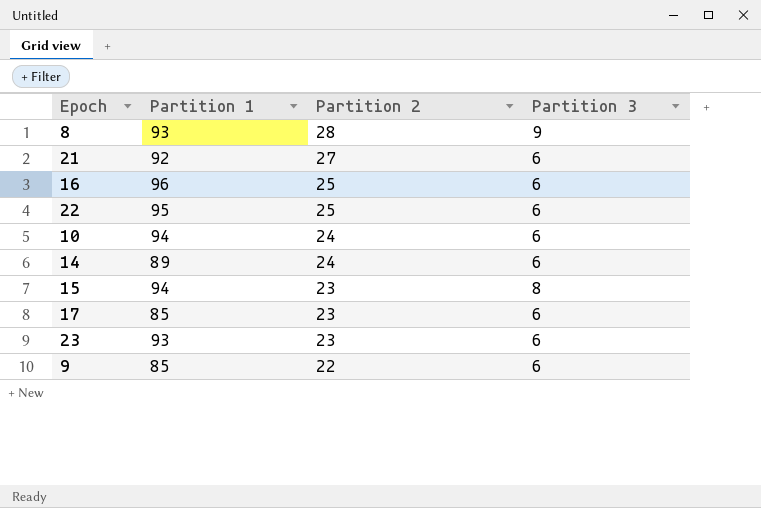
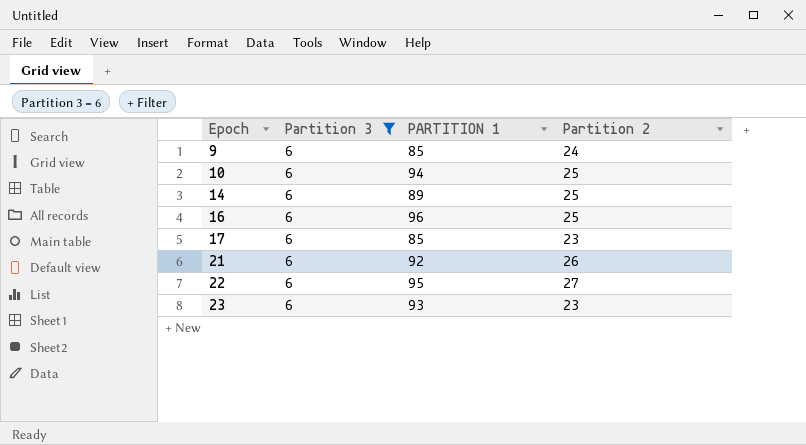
filter: none -> Partition 3 = 6
row order: Partition 2 descending -> Epoch ascending
column Partition 3 | position: 4 -> 2
column name: Partition 1 -> PARTITION 1
9 | Partition 2: 22 -> 24
10 | Partition 2: 24 -> 25
14 | Partition 2: 24 -> 25
21 | Partition 2: 27 -> 26
22 | Partition 2: 25 -> 27

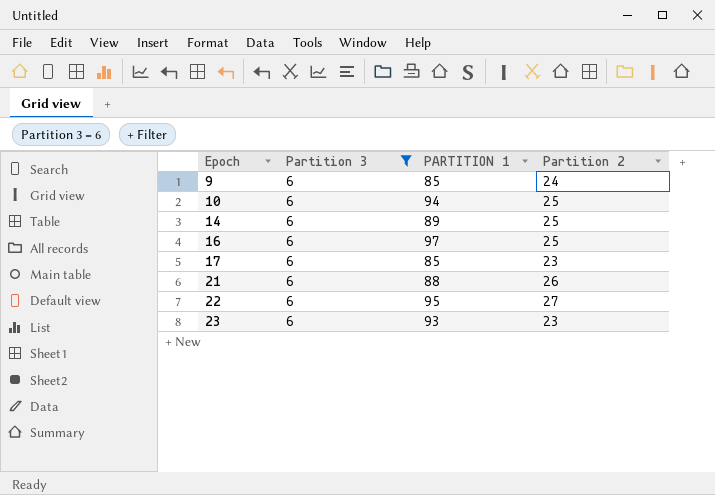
16 | PARTITION 1: 96 -> 97
21 | PARTITION 1: 92 -> 88

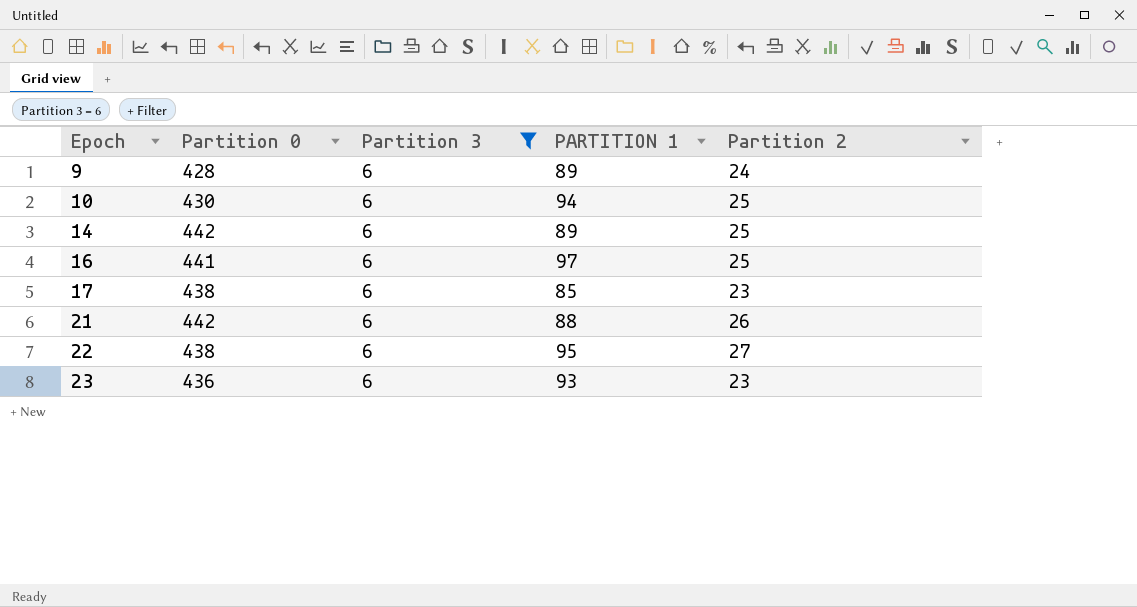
column Partition 0 | position: none -> 2
9 | PARTITION 1: 85 -> 89

